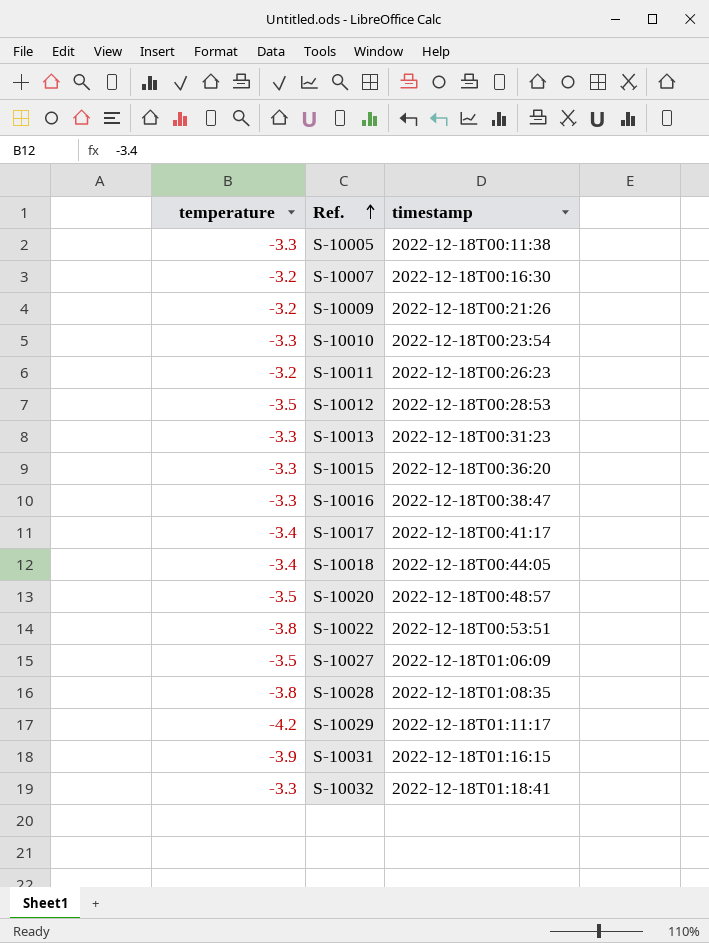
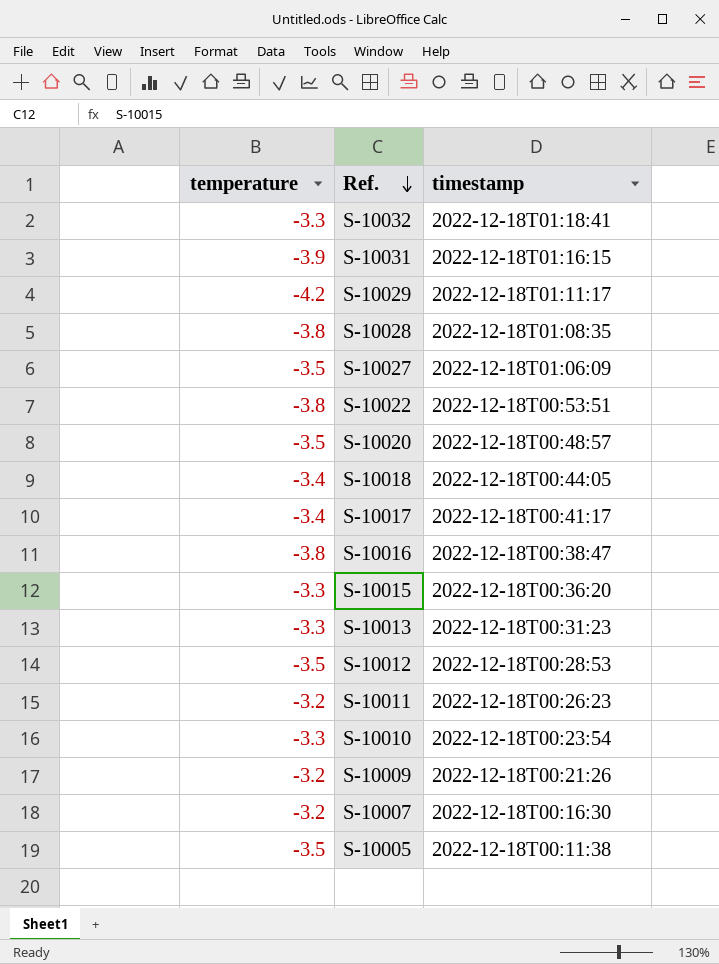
row order: Ref. ascending -> Ref. descending
S-10016 | temperature: -3.3 -> -3.8
S-10005 | temperature: -3.3 -> -3.5

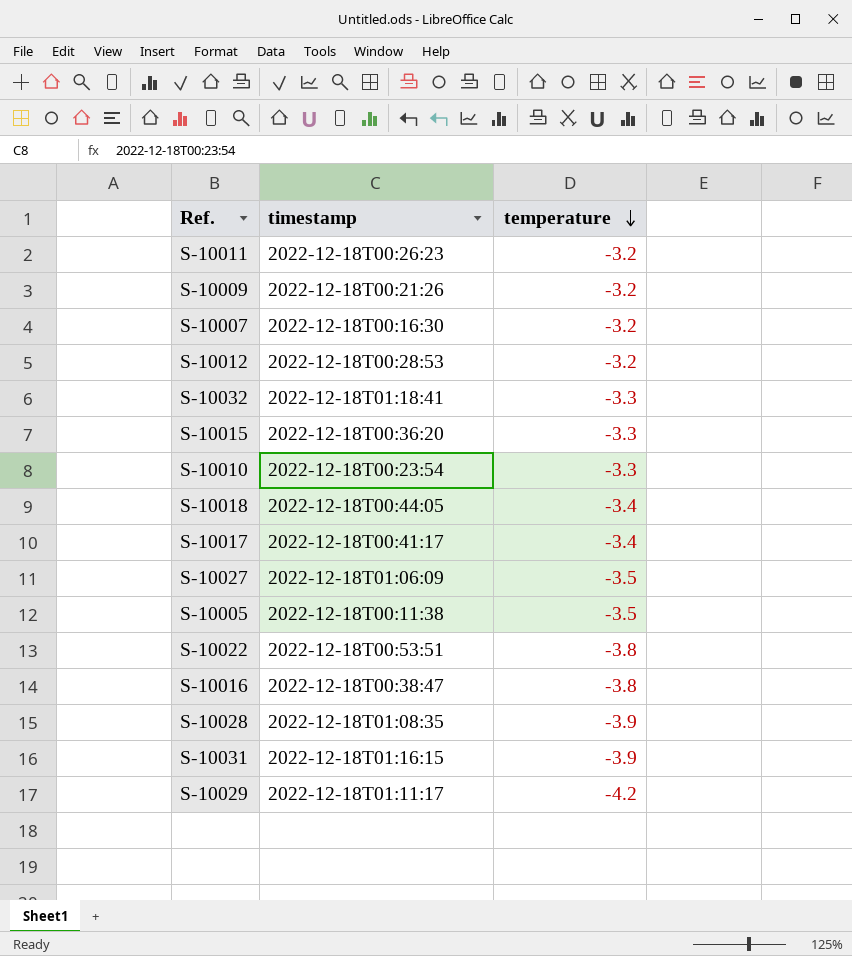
row order: Ref. descending -> temperature descending
column temperature | position: 1 -> 3
row S-10020: -3.5 | 2022-12-18T00:48:57 -> none
row S-10013: -3.3 | 2022-12-18T00:31:23 -> none
S-10012 | temperature: -3.5 -> -3.2
S-10028 | temperature: -3.8 -> -3.9

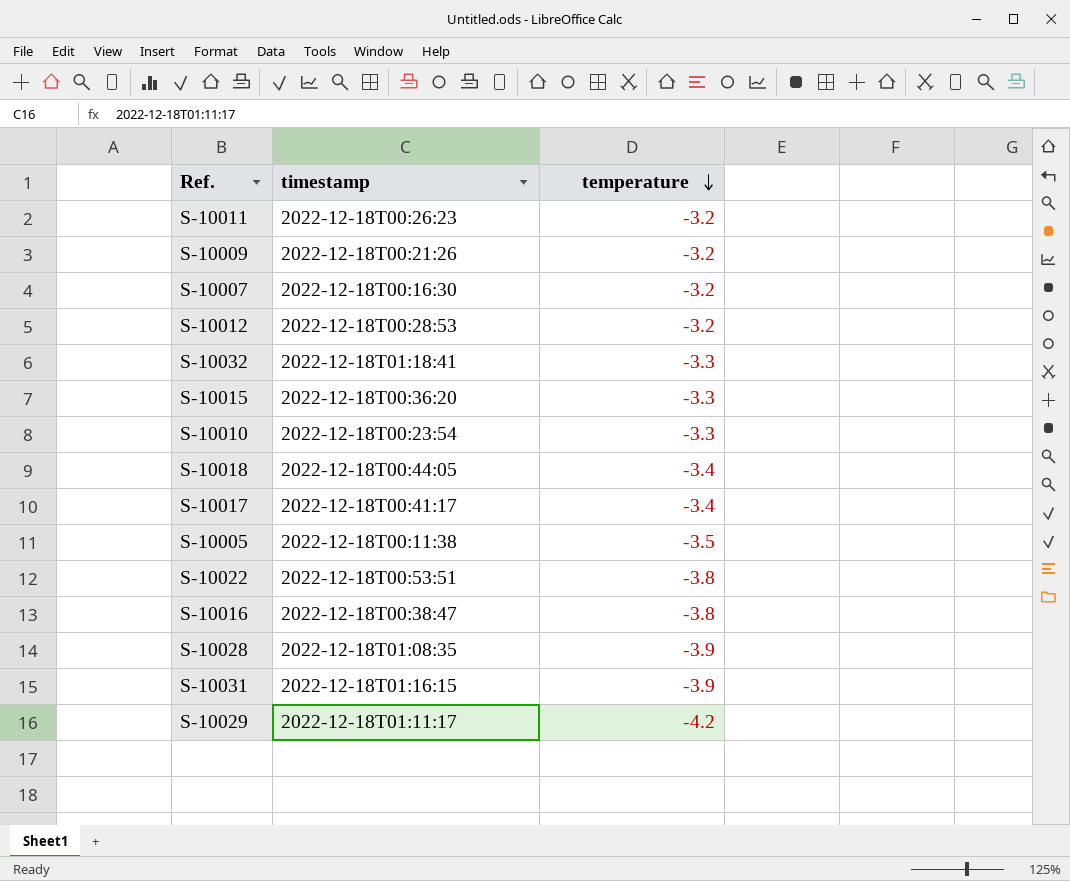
row S-10027: 2022-12-18T01:06:09 | -3.5 -> none

